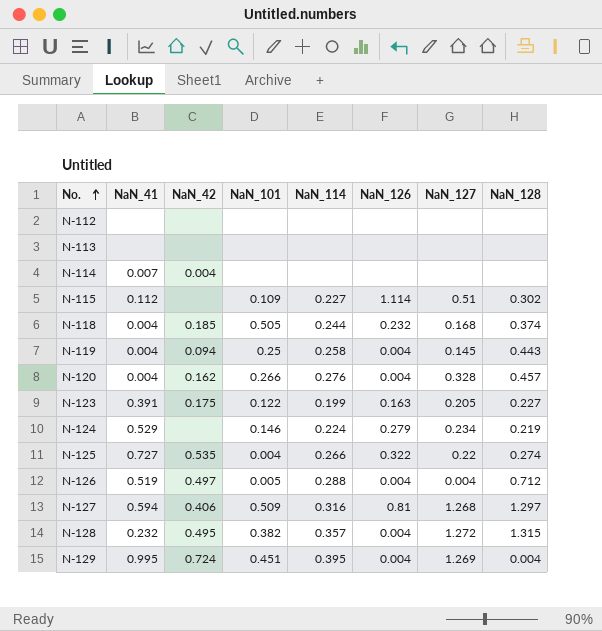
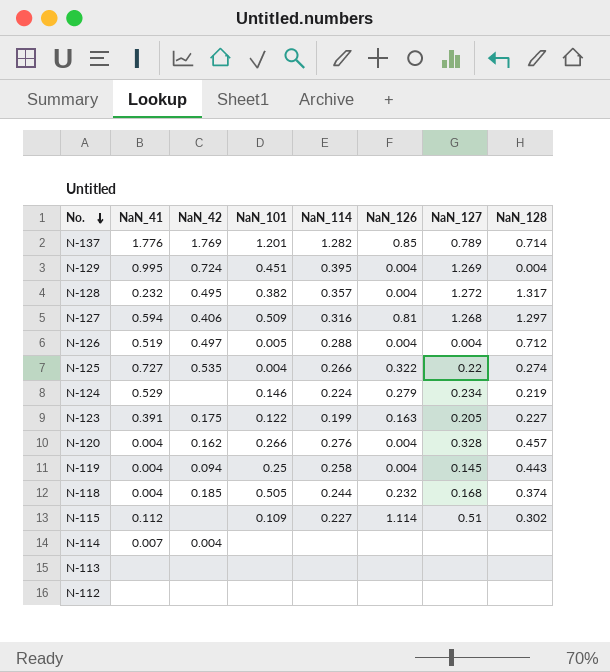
row order: No. ascending -> No. descending
row N-137: none -> 1.776 | 1.769 | 1.201 | 1.282 | 0.85 | 0.789 | 0.714
N-128 | NaN_128: 1.315 -> 1.317

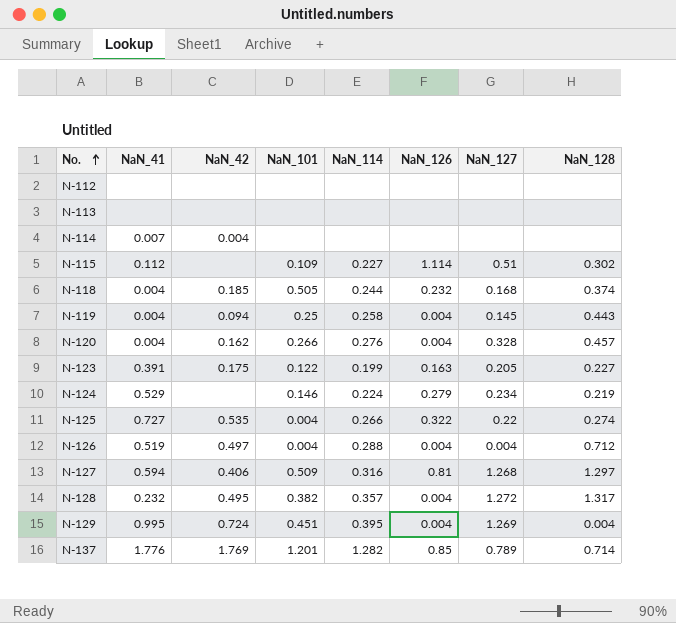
row order: No. descending -> No. ascending
N-126 | NaN_101: 0.005 -> 0.004

